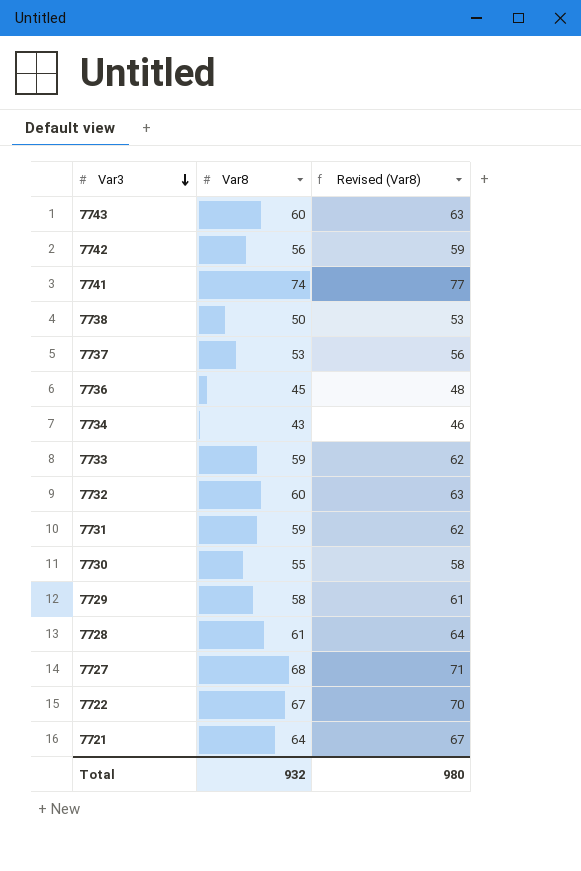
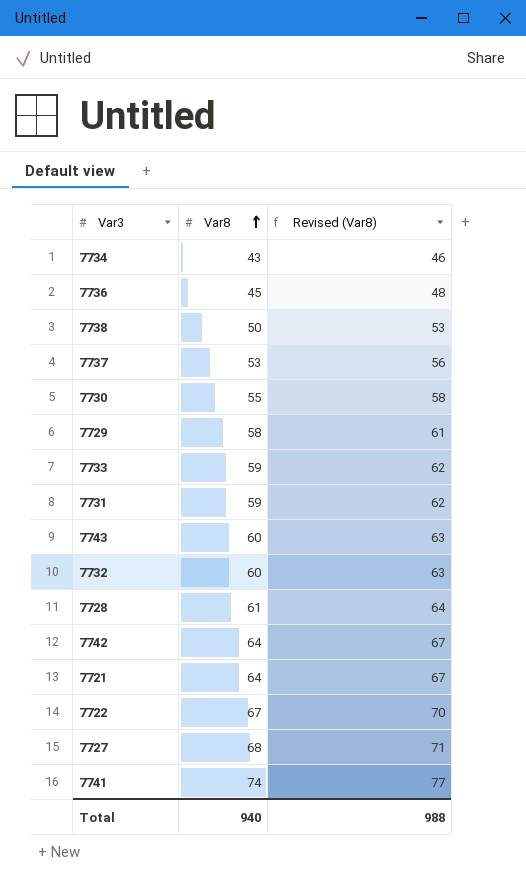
row order: Var3 descending -> Var8 ascending
7742 | Var8: 56 -> 64
7742 | Revised (Var8): 59 -> 67
Total | Var8: 932 -> 940
Total | Revised (Var8): 980 -> 988

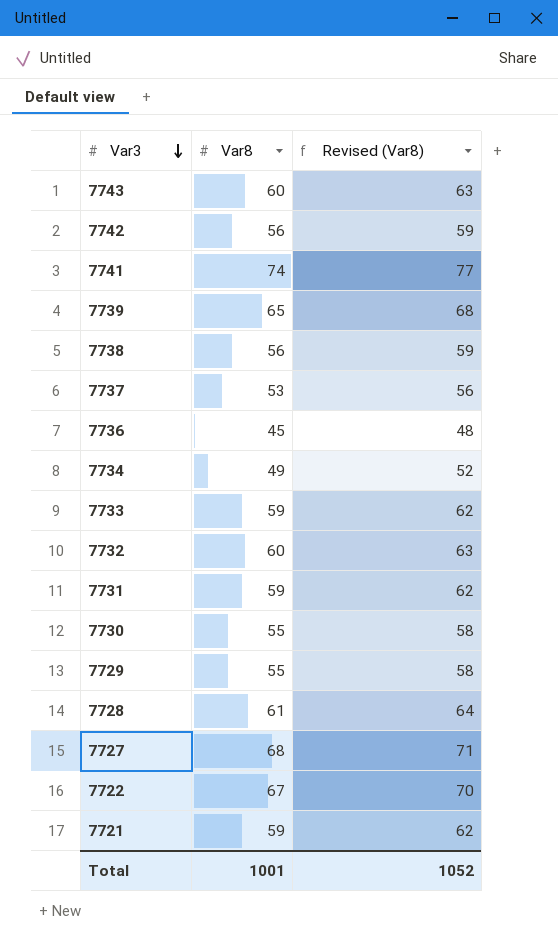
row order: Var8 ascending -> Var3 descending
7742 | Var8: 64 -> 56
7742 | Revised (Var8): 67 -> 59
row 7739: none -> 65 | 68
7738 | Var8: 50 -> 56
7738 | Revised (Var8): 53 -> 59
7734 | Var8: 43 -> 49
7734 | Revised (Var8): 46 -> 52
7729 | Var8: 58 -> 55
7729 | Revised (Var8): 61 -> 58
7721 | Var8: 64 -> 59
7721 | Revised (Var8): 67 -> 62
Total | Var8: 940 -> 1001
Total | Revised (Var8): 988 -> 1052

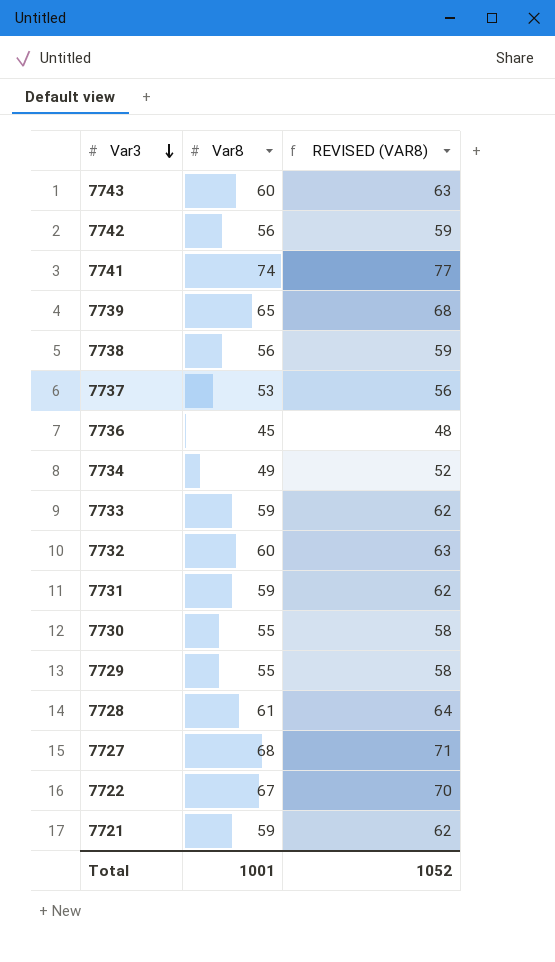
column name: Revised (Var8) -> REVISED (VAR8)

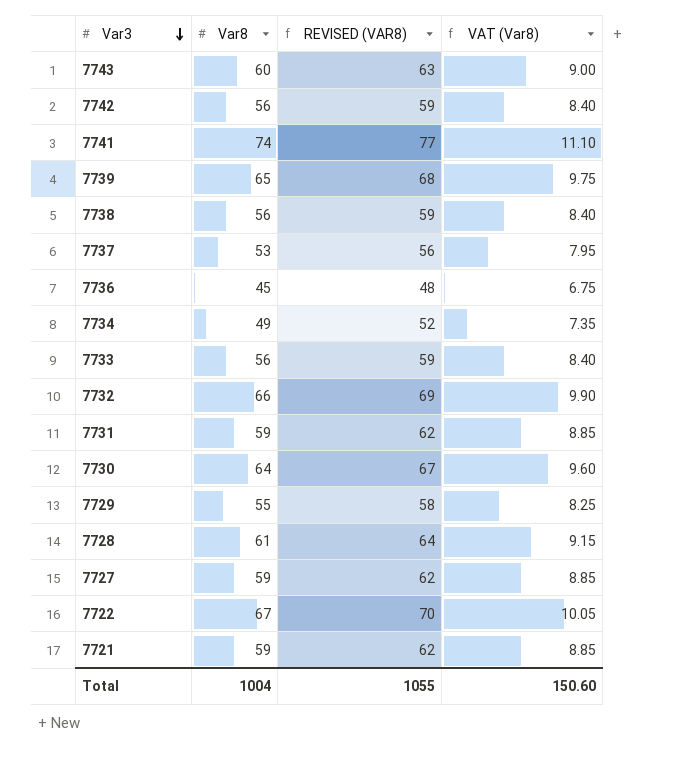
column VAT (Var8) | formula: none -> [Var8] * 0.15
7733 | Var8: 59 -> 56
7733 | REVISED (VAR8): 62 -> 59
7732 | Var8: 60 -> 66
7732 | REVISED (VAR8): 63 -> 69
7730 | Var8: 55 -> 64
7730 | REVISED (VAR8): 58 -> 67
7727 | Var8: 68 -> 59
7727 | REVISED (VAR8): 71 -> 62
Total | Var8: 1001 -> 1004
Total | REVISED (VAR8): 1052 -> 1055

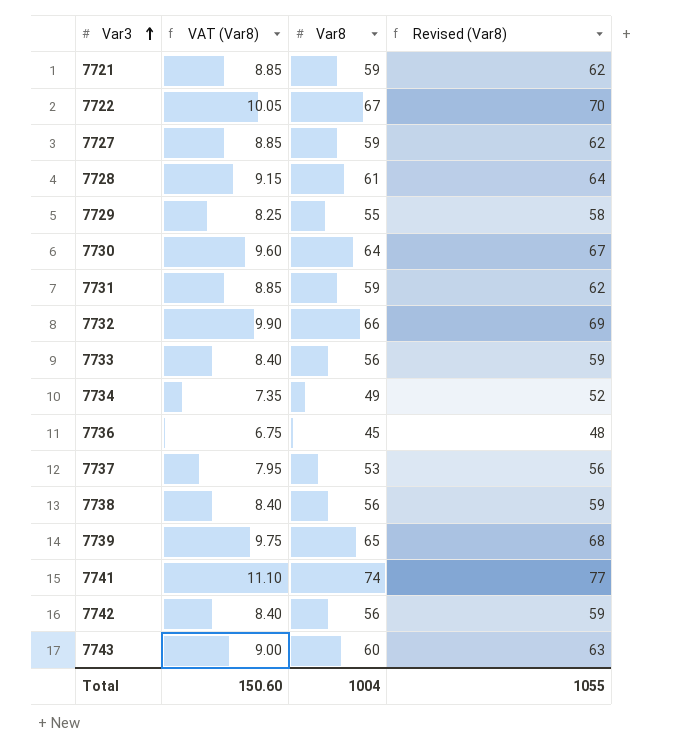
row order: Var3 descending -> Var3 ascending
column VAT (Var8) | position: 4 -> 2
column name: REVISED (VAR8) -> Revised (Var8)

